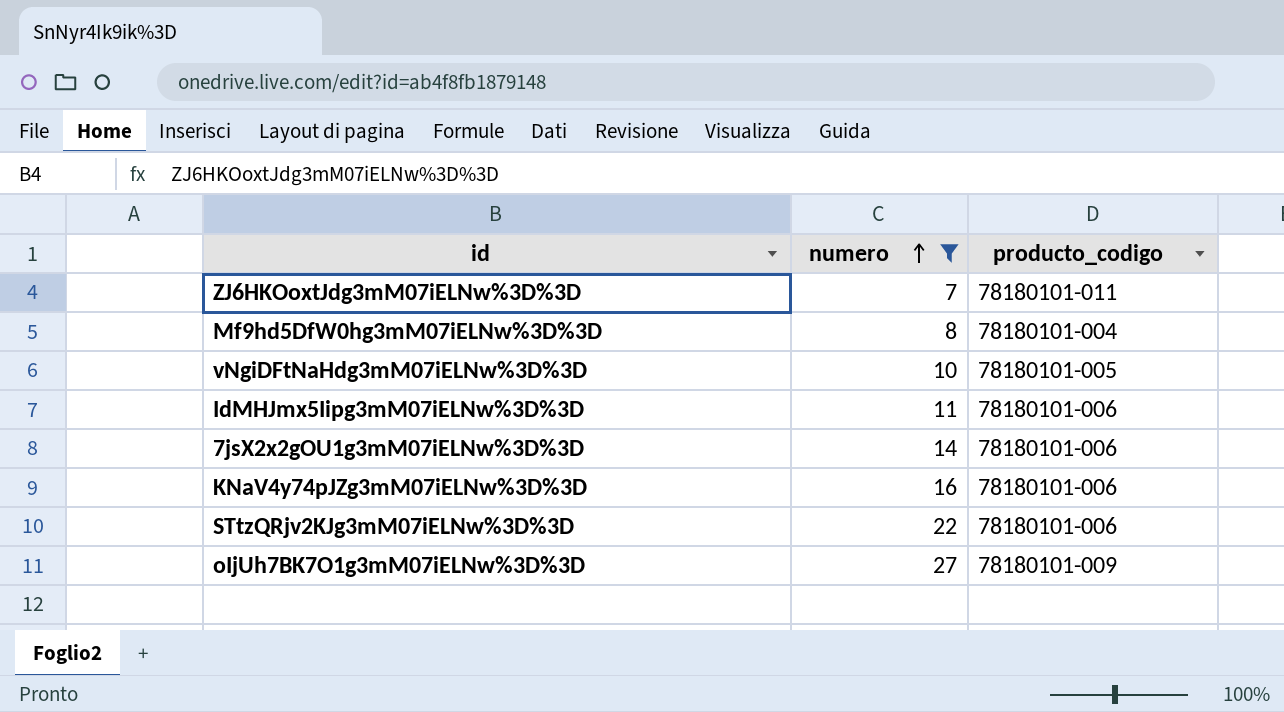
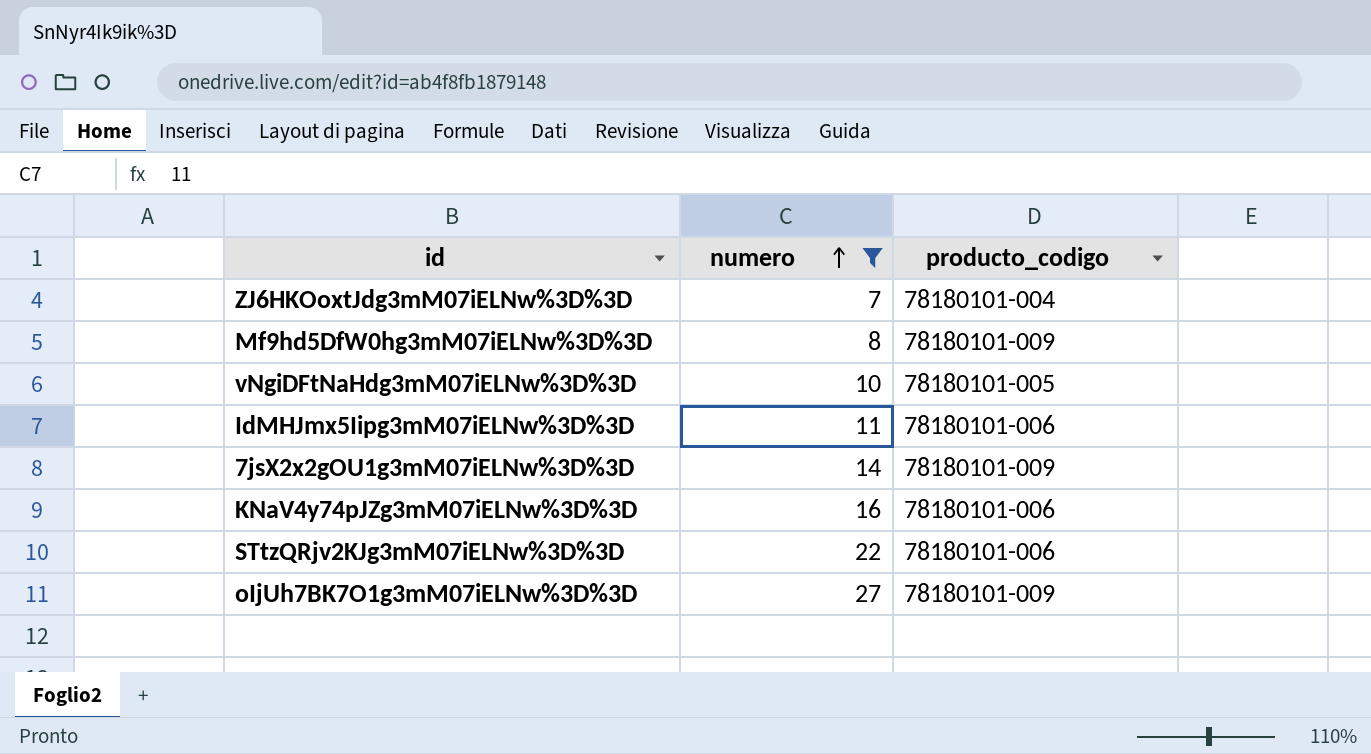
ZJ6HKOoxtJdg3mM07iELNw%3D%3D | producto_codigo: 78180101-011 -> 78180101-004
Mf9hd5DfW0hg3mM07iELNw%3D%3D | producto_codigo: 78180101-004 -> 78180101-009
7jsX2x2gOU1g3mM07iELNw%3D%3D | producto_codigo: 78180101-006 -> 78180101-009

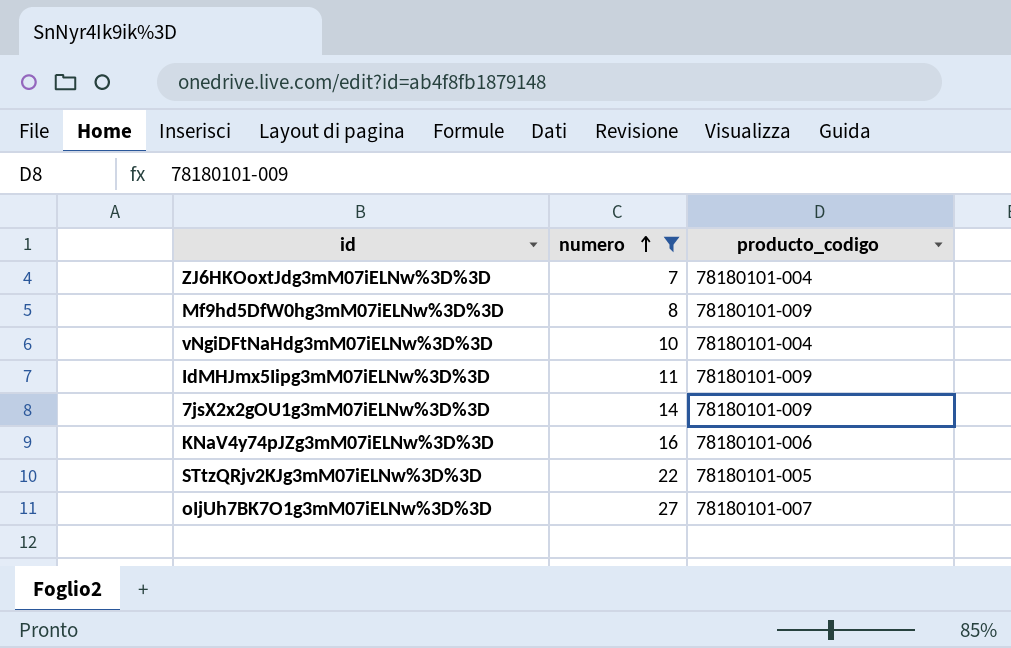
vNgiDFtNaHdg3mM07iELNw%3D%3D | producto_codigo: 78180101-005 -> 78180101-004
IdMHJmx5Iipg3mM07iELNw%3D%3D | producto_codigo: 78180101-006 -> 78180101-009
STtzQRjv2KJg3mM07iELNw%3D%3D | producto_codigo: 78180101-006 -> 78180101-005
oIjUh7BK7O1g3mM07iELNw%3D%3D | producto_codigo: 78180101-009 -> 78180101-007

